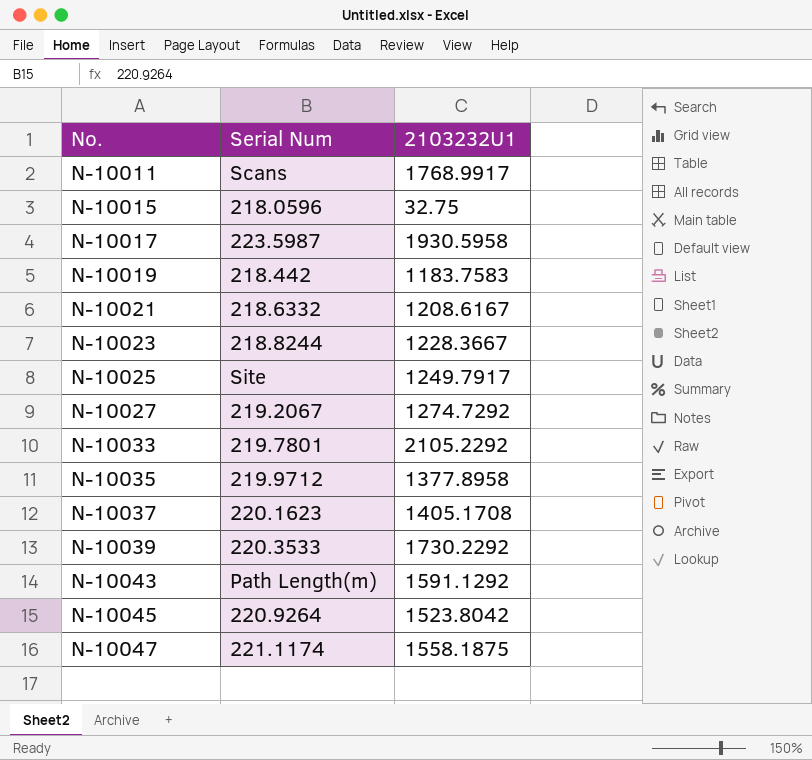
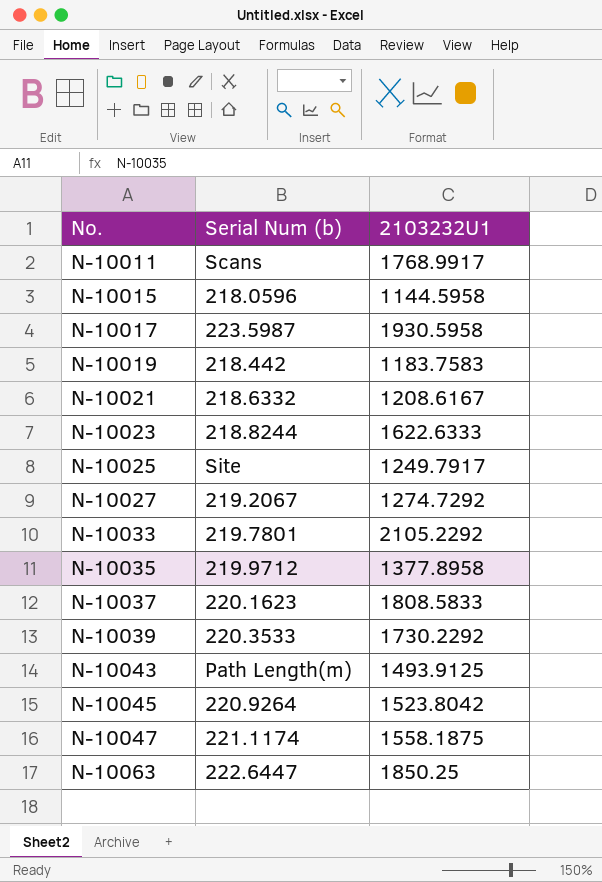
column name: Serial Num -> Serial Num (b)
N-10015 | 2103232U1: 32.75 -> 1144.5958
N-10023 | 2103232U1: 1228.3667 -> 1622.6333
N-10037 | 2103232U1: 1405.1708 -> 1808.5833
N-10043 | 2103232U1: 1591.1292 -> 1493.9125
row N-10063: none -> 222.6447 | 1850.25

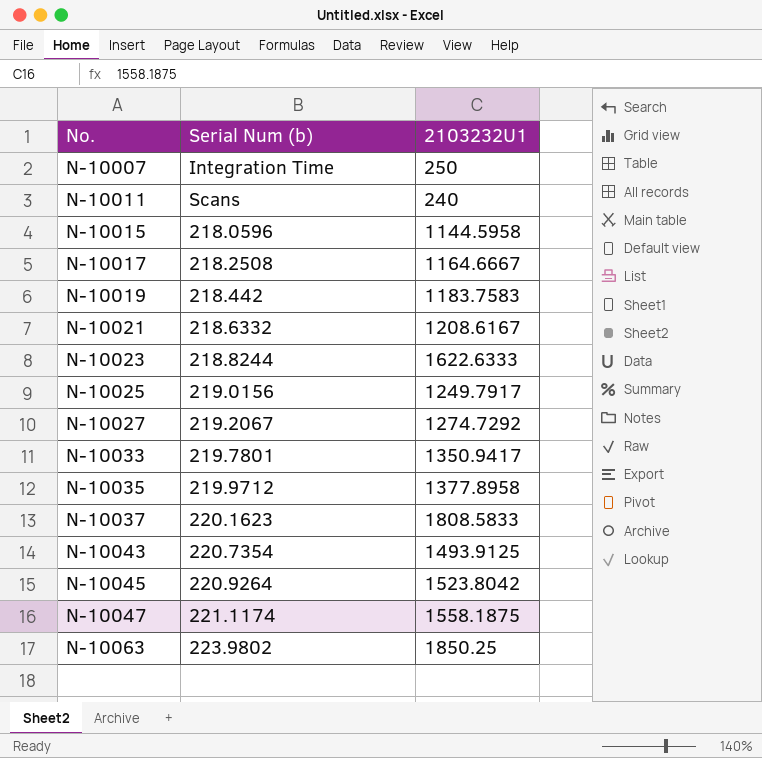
row N-10039: 220.3533 | 1730.2292 -> none
row N-10007: none -> Integration Time | 250
N-10011 | 2103232U1: 1768.9917 -> 240
N-10017 | Serial Num (b): 223.5987 -> 218.2508
N-10017 | 2103232U1: 1930.5958 -> 1164.6667
N-10025 | Serial Num (b): Site -> 219.0156
N-10033 | 2103232U1: 2105.2292 -> 1350.9417
N-10043 | Serial Num (b): Path Length(m) -> 220.7354
N-10063 | Serial Num (b): 222.6447 -> 223.9802

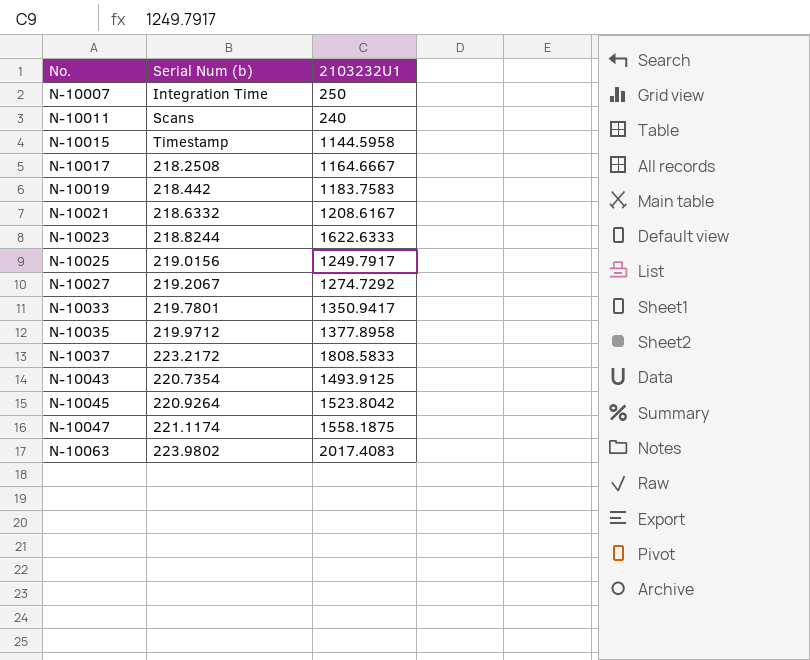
N-10015 | Serial Num (b): 218.0596 -> Timestamp
N-10037 | Serial Num (b): 220.1623 -> 223.2172
N-10063 | 2103232U1: 1850.25 -> 2017.4083

